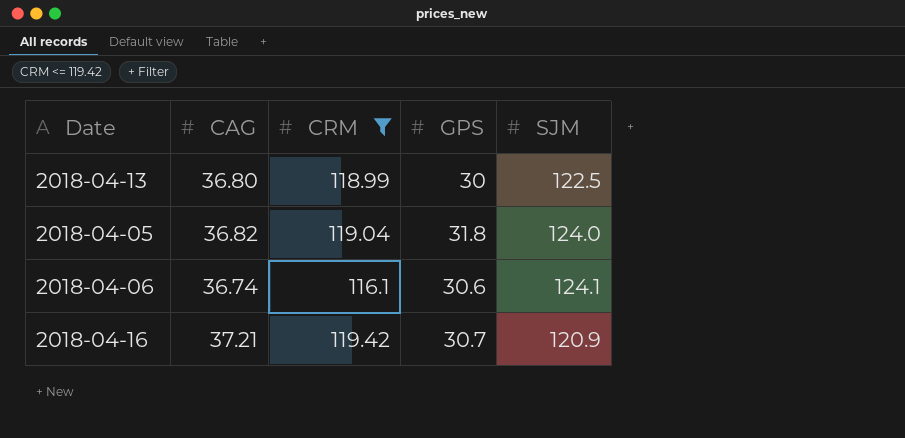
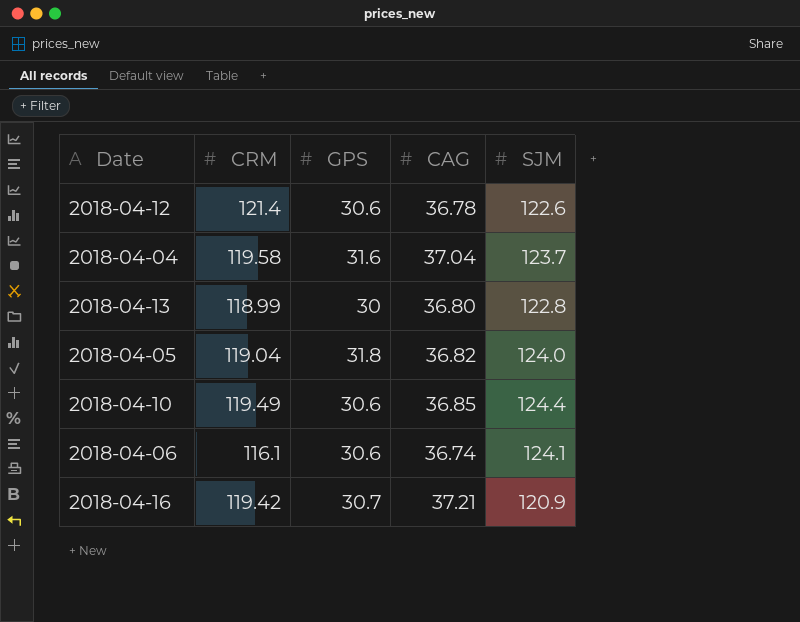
filter: CRM <= 119.42 -> none
column CAG | position: 2 -> 4
2018-04-13 | SJM: 122.5 -> 122.8

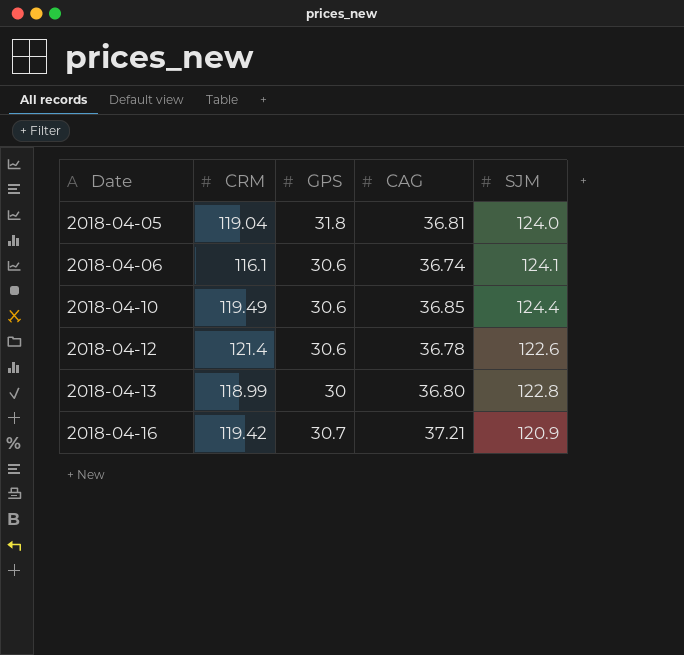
row order: none -> Date ascending
row 2018-04-04: 119.58 | 31.6 | 37.04 | 123.7 -> none
2018-04-05 | CAG: 36.82 -> 36.81

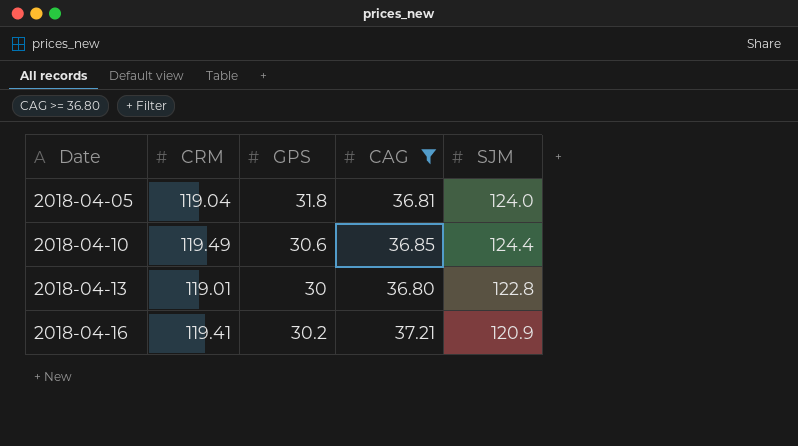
filter: none -> CAG >= 36.80
2018-04-13 | CRM: 118.99 -> 119.01
2018-04-16 | CRM: 119.42 -> 119.41
2018-04-16 | GPS: 30.7 -> 30.2

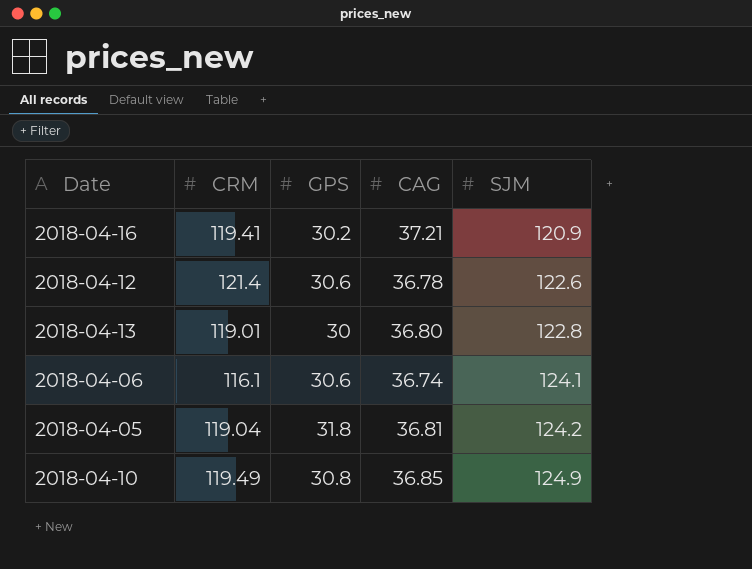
filter: CAG >= 36.80 -> none
row order: Date ascending -> SJM ascending
2018-04-05 | SJM: 124.0 -> 124.2
2018-04-10 | GPS: 30.6 -> 30.8
2018-04-10 | SJM: 124.4 -> 124.9

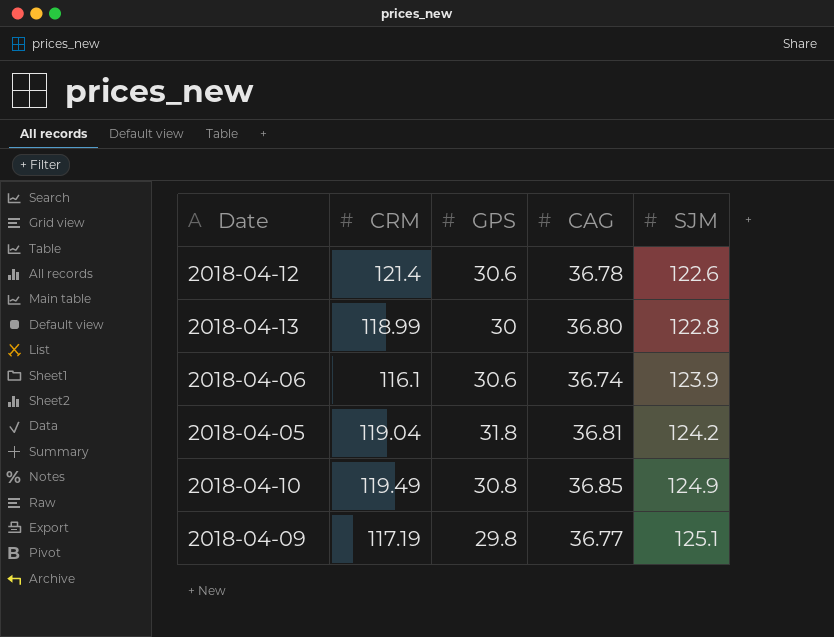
row 2018-04-16: 119.41 | 30.2 | 37.21 | 120.9 -> none
2018-04-13 | CRM: 119.01 -> 118.99
2018-04-06 | SJM: 124.1 -> 123.9
row 2018-04-09: none -> 117.19 | 29.8 | 36.77 | 125.1

